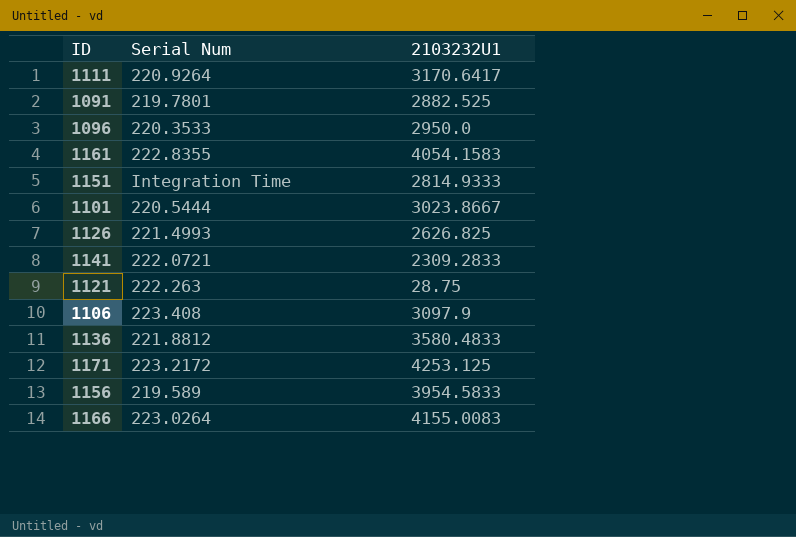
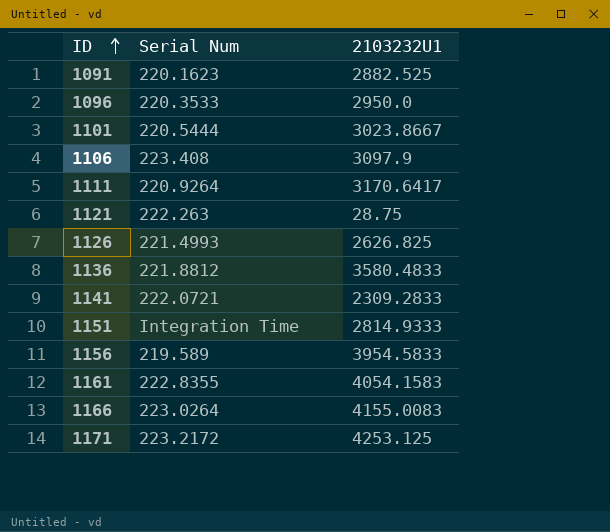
row order: none -> ID ascending
1091 | Serial Num: 219.7801 -> 220.1623

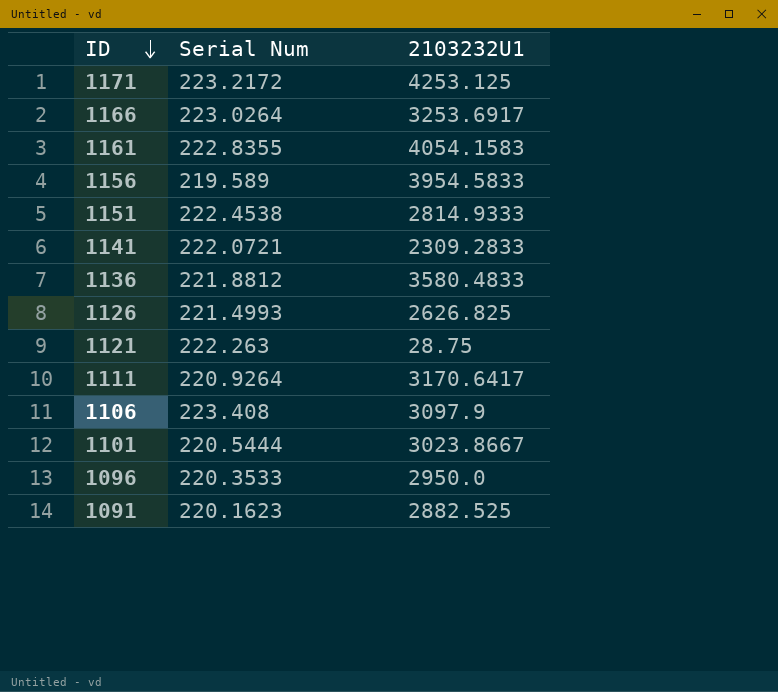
row order: ID ascending -> ID descending
1166 | 2103232U1: 4155.0083 -> 3253.6917
1151 | Serial Num: Integration Time -> 222.4538

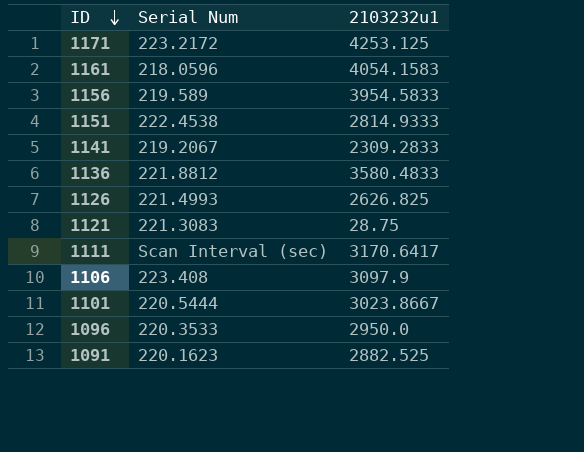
column name: 2103232U1 -> 2103232u1
row 1166: 223.0264 | 3253.6917 -> none
1161 | Serial Num: 222.8355 -> 218.0596
1141 | Serial Num: 222.0721 -> 219.2067
1121 | Serial Num: 222.263 -> 221.3083
1111 | Serial Num: 220.9264 -> Scan Interval (sec)

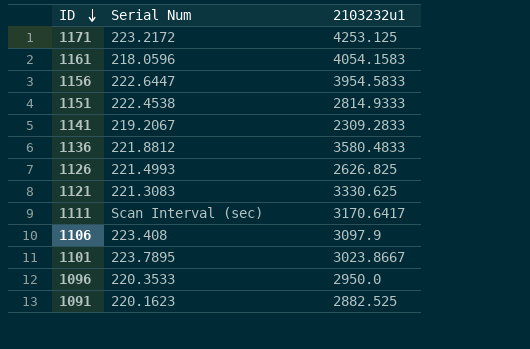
1156 | Serial Num: 219.589 -> 222.6447
1121 | 2103232u1: 28.75 -> 3330.625
1101 | Serial Num: 220.5444 -> 223.7895

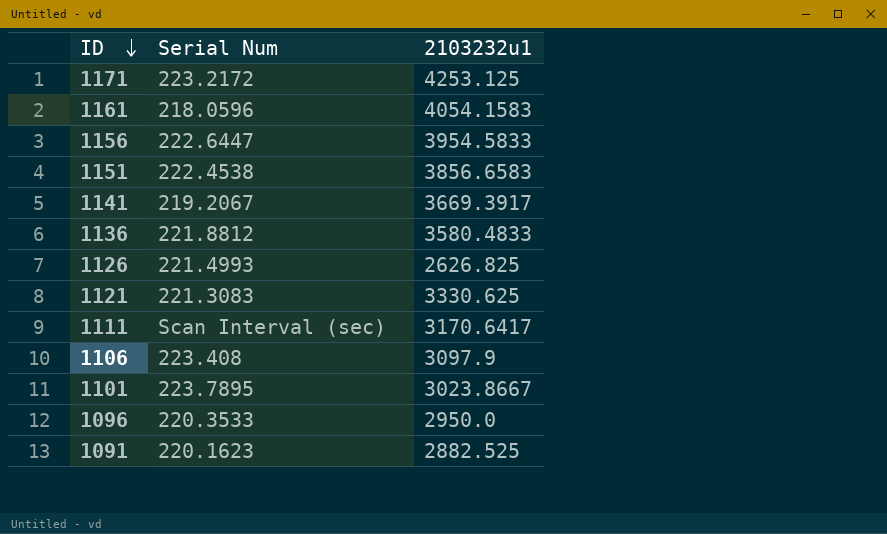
1151 | 2103232u1: 2814.9333 -> 3856.6583
1141 | 2103232u1: 2309.2833 -> 3669.3917

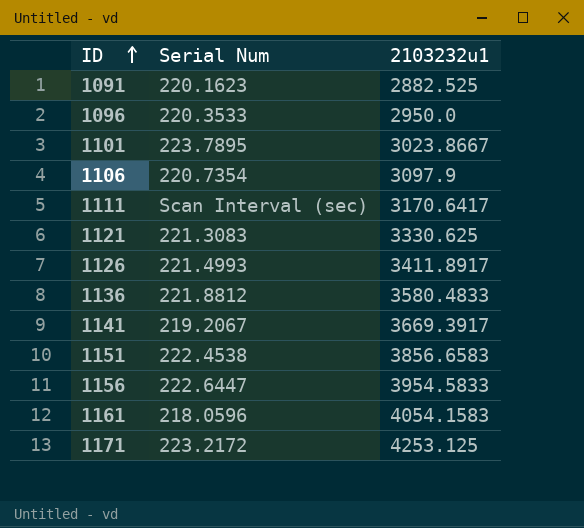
row order: ID descending -> ID ascending
1106 | Serial Num: 223.408 -> 220.7354
1126 | 2103232u1: 2626.825 -> 3411.8917

